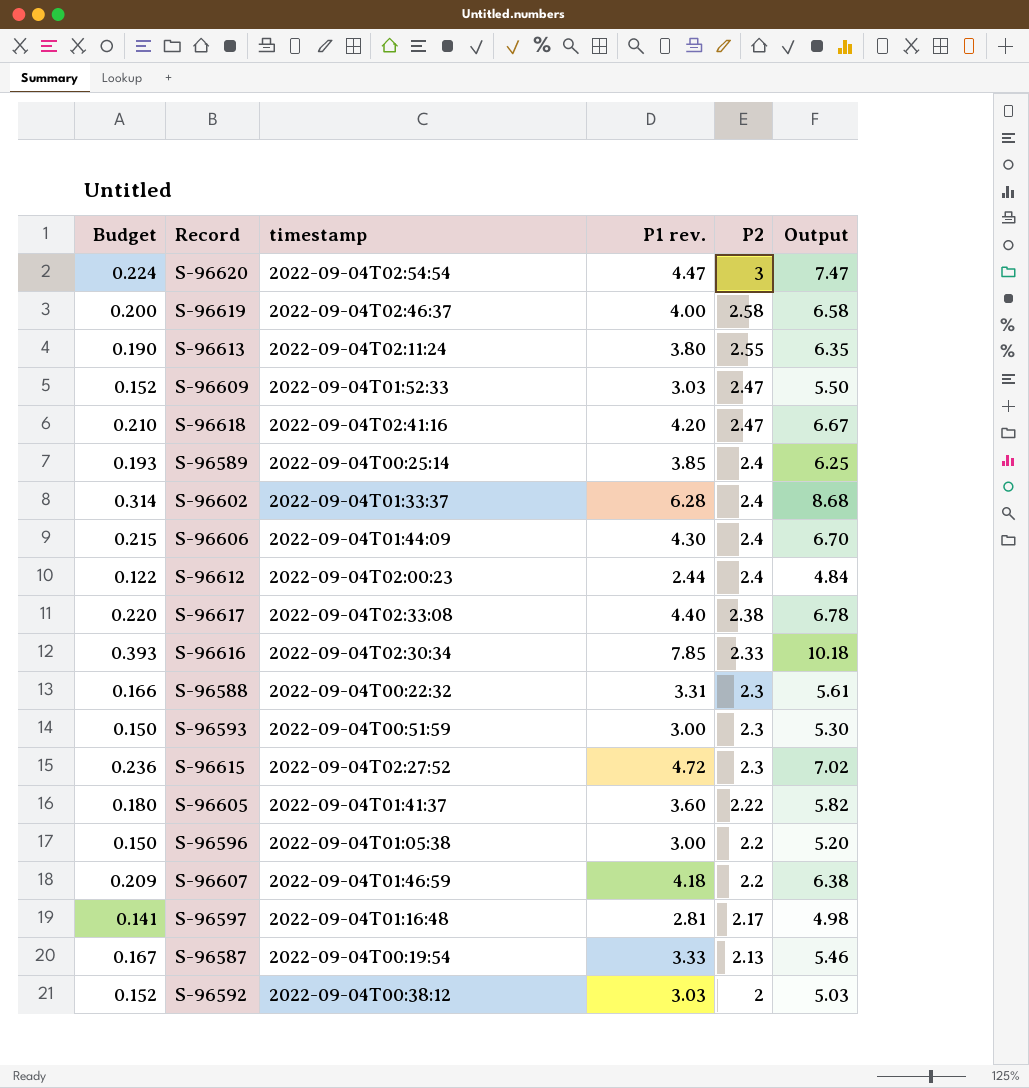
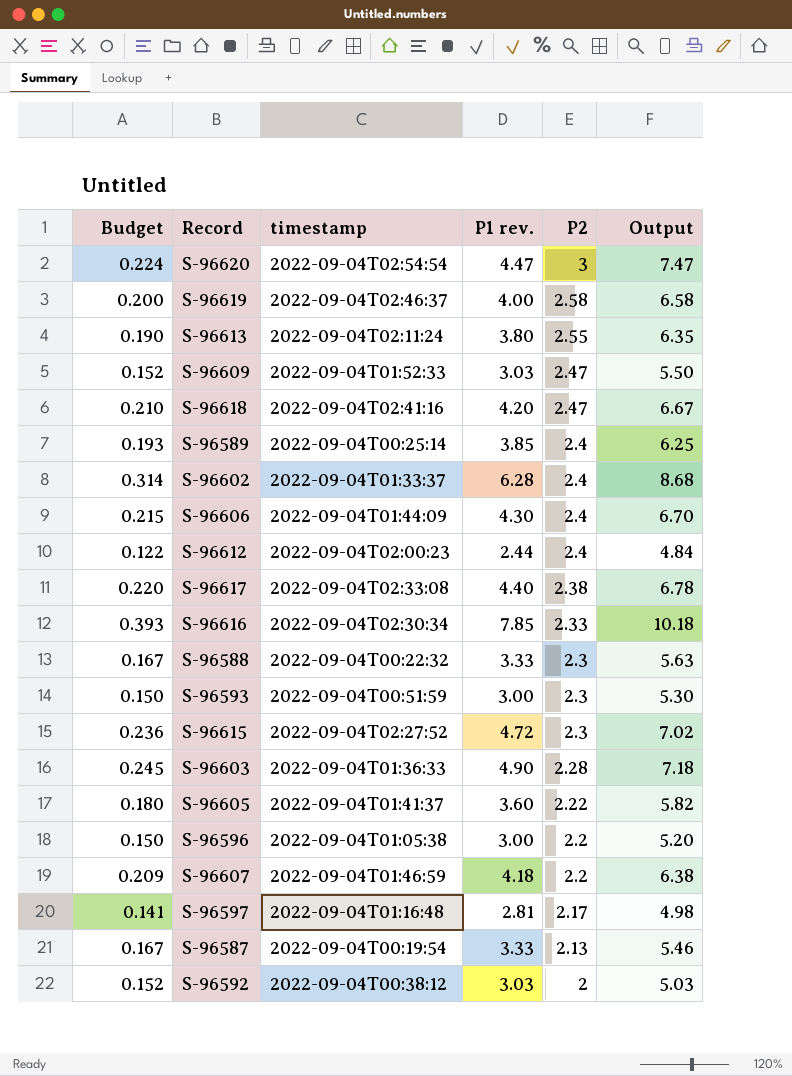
S-96588 | Budget: 0.166 -> 0.167
S-96588 | P1 rev.: 3.31 -> 3.33
S-96588 | Output: 5.61 -> 5.63
row S-96603: none -> 0.245 | 2022-09-04T01:36:33 | 4.90 | 2.28 | 7.18

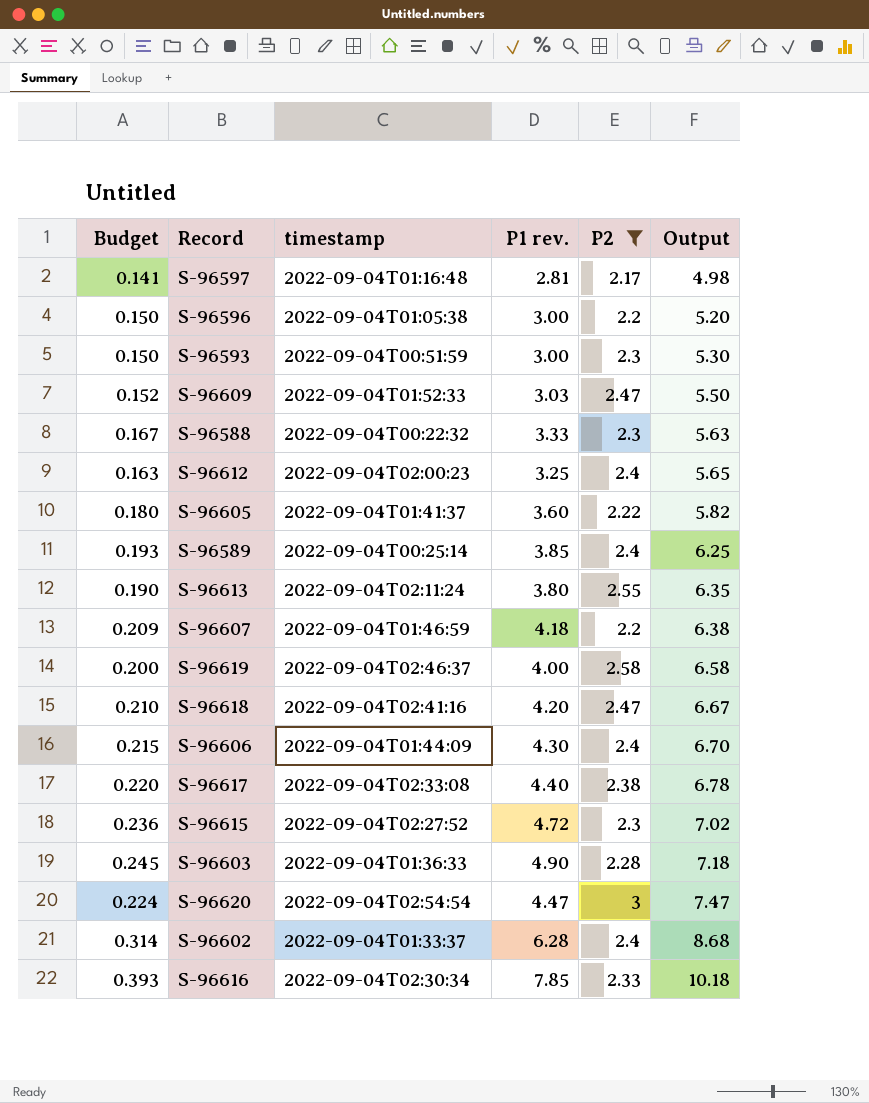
filter: none -> P2 >= 2.17
row order: P2 descending -> Output ascending
S-96612 | Budget: 0.122 -> 0.163
S-96612 | P1 rev.: 2.44 -> 3.25
S-96612 | Output: 4.84 -> 5.65

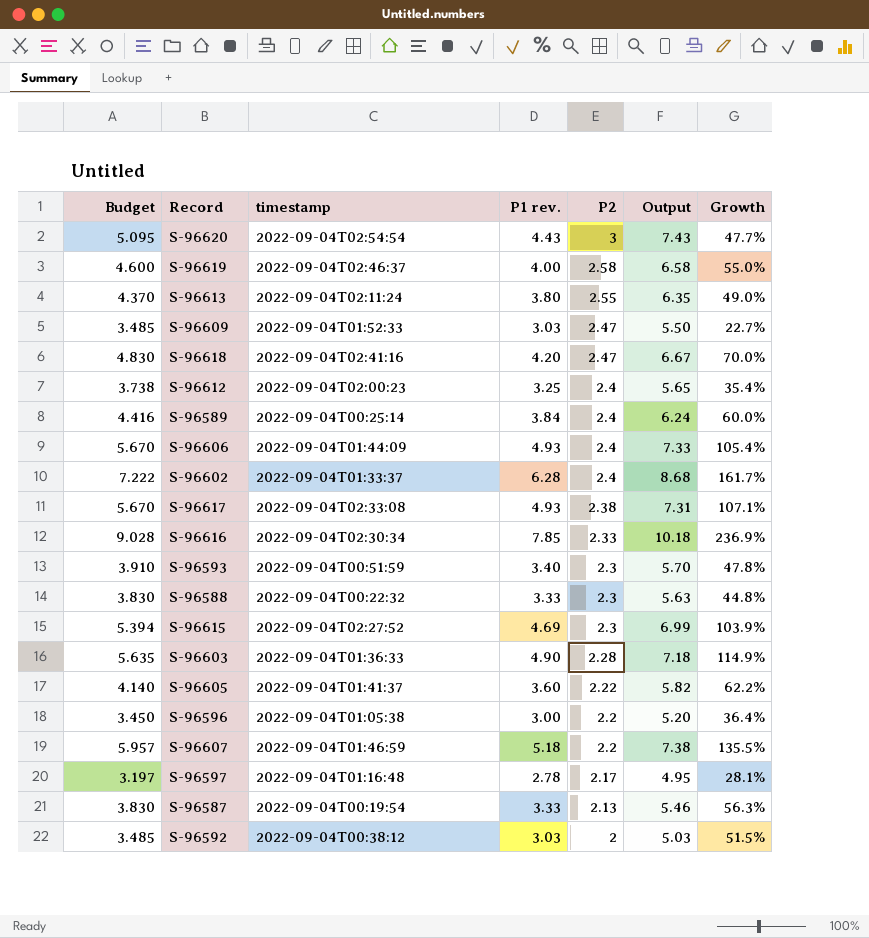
filter: P2 >= 2.17 -> none
row order: Output ascending -> P2 descending
column Budget | formula: [P1 rev.] * 0.05 -> [P1 rev.] * 1.15
column Growth | formula: none -> ([P1 rev.] - [P2]) / [P2]
S-96620 | P1 rev.: 4.47 -> 4.43
S-96620 | Output: 7.47 -> 7.43
S-96589 | P1 rev.: 3.85 -> 3.84
S-96589 | Output: 6.25 -> 6.24
S-96606 | P1 rev.: 4.30 -> 4.93
S-96606 | Output: 6.70 -> 7.33
S-96617 | P1 rev.: 4.40 -> 4.93
S-96617 | Output: 6.78 -> 7.31
S-96593 | P1 rev.: 3.00 -> 3.40
S-96593 | Output: 5.30 -> 5.70
S-96615 | P1 rev.: 4.72 -> 4.69
S-96615 | Output: 7.02 -> 6.99
S-96607 | P1 rev.: 4.18 -> 5.18
S-96607 | Output: 6.38 -> 7.38
S-96597 | P1 rev.: 2.81 -> 2.78
S-96597 | Output: 4.98 -> 4.95

